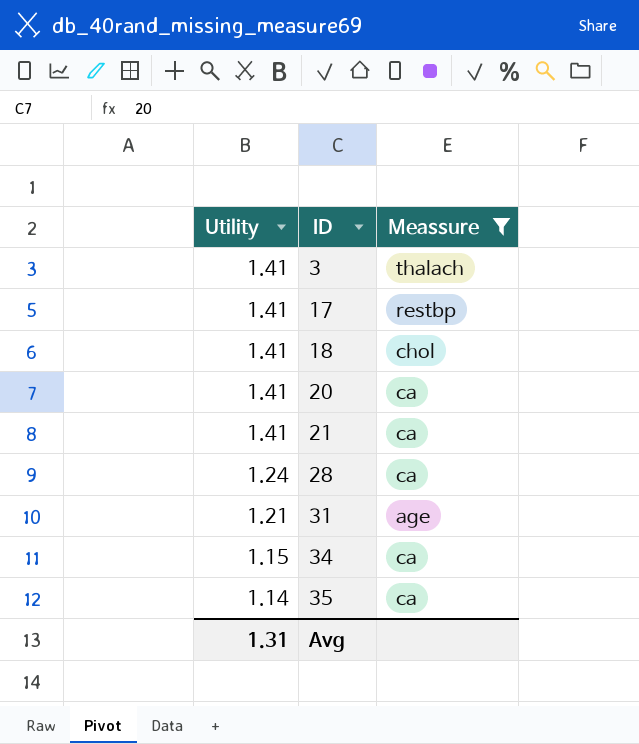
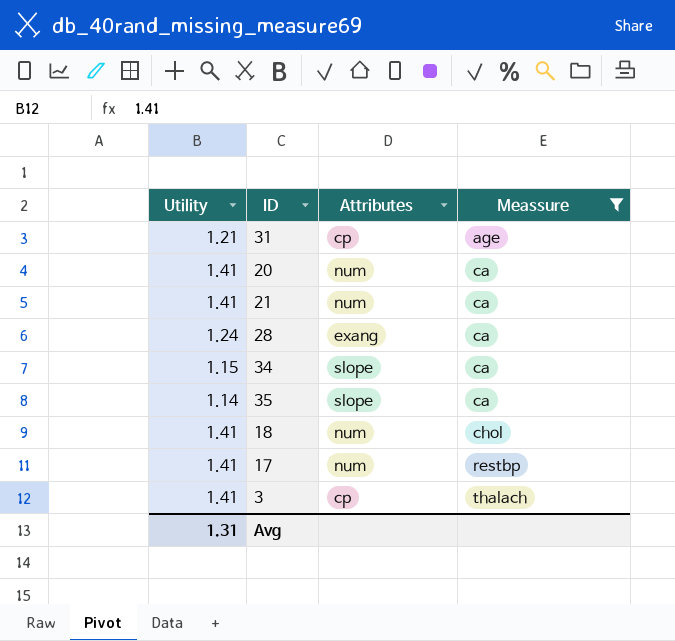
row order: Utility descending -> Meassure ascending
column Attributes | position: none -> 3

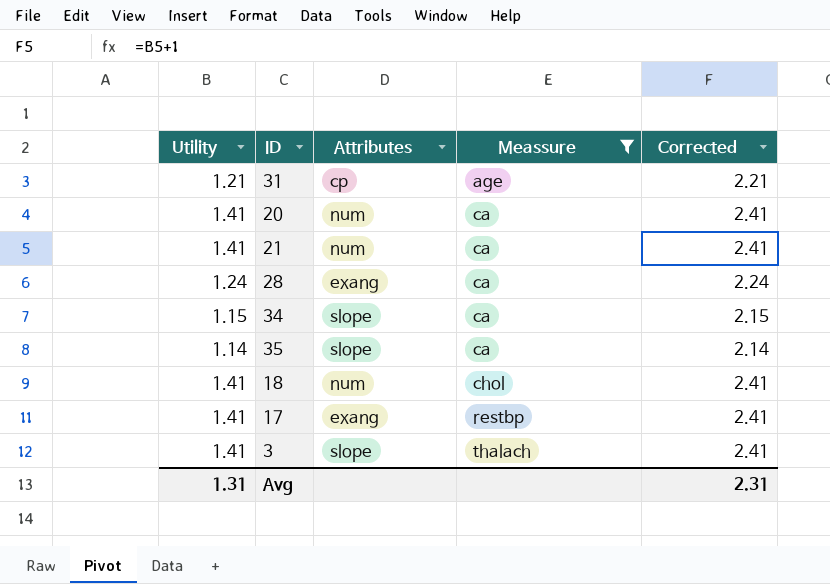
column Corrected | formula: none -> [Utility] + 1
17 | Attributes: num -> exang
3 | Attributes: cp -> slope

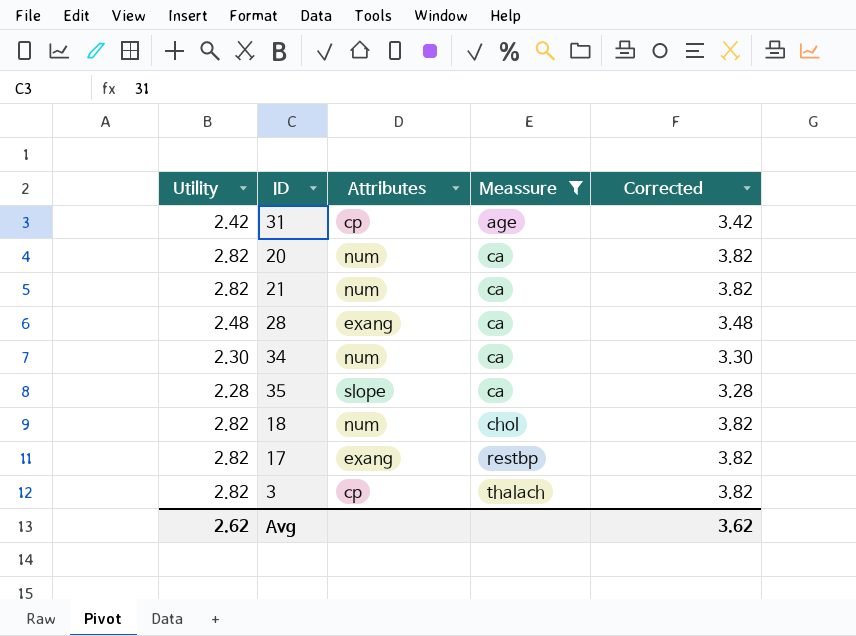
31 | Utility: 1.21 -> 2.42
31 | Corrected: 2.21 -> 3.42
20 | Utility: 1.41 -> 2.82
20 | Corrected: 2.41 -> 3.82
21 | Utility: 1.41 -> 2.82
21 | Corrected: 2.41 -> 3.82
28 | Utility: 1.24 -> 2.48
28 | Corrected: 2.24 -> 3.48
34 | Utility: 1.15 -> 2.30
34 | Attributes: slope -> num
34 | Corrected: 2.15 -> 3.30
35 | Utility: 1.14 -> 2.28
35 | Corrected: 2.14 -> 3.28
18 | Utility: 1.41 -> 2.82
18 | Corrected: 2.41 -> 3.82
17 | Utility: 1.41 -> 2.82
17 | Corrected: 2.41 -> 3.82
3 | Utility: 1.41 -> 2.82
3 | Attributes: slope -> cp
3 | Corrected: 2.41 -> 3.82
Avg | Utility: 1.31 -> 2.62
Avg | Corrected: 2.31 -> 3.62

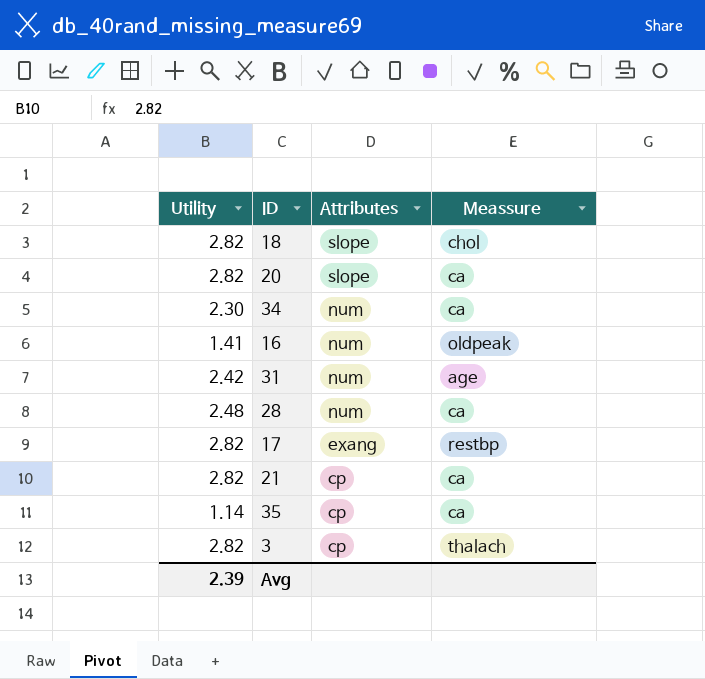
filter: Meassure != oldpeak -> none
row order: Meassure ascending -> Attributes descending
column Corrected | formula: [Utility] + 1 -> none
18 | Attributes: num -> slope
20 | Attributes: num -> slope
31 | Attributes: cp -> num
28 | Attributes: exang -> num
21 | Attributes: num -> cp
35 | Utility: 2.28 -> 1.14
35 | Attributes: slope -> cp
Avg | Utility: 2.62 -> 2.39

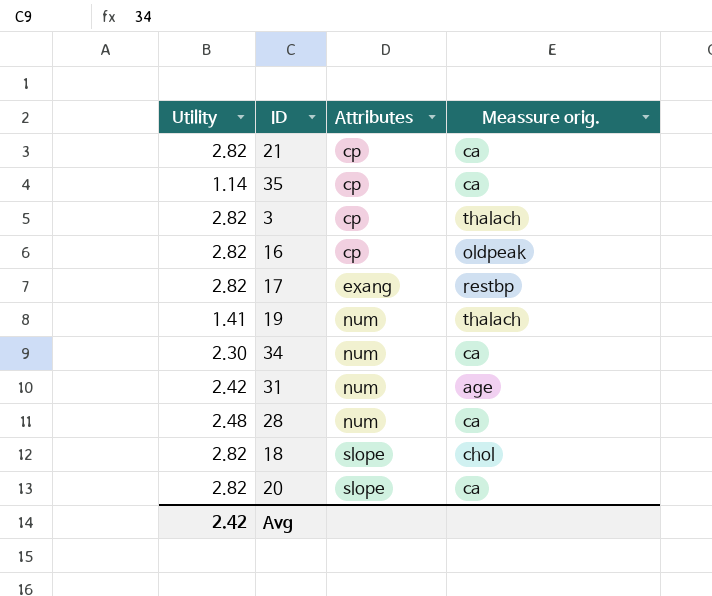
row order: Attributes descending -> Attributes ascending
column name: Meassure -> Meassure orig.
16 | Utility: 1.41 -> 2.82
16 | Attributes: num -> cp
row 19: none -> 1.41 | num | thalach
Avg | Utility: 2.39 -> 2.42

